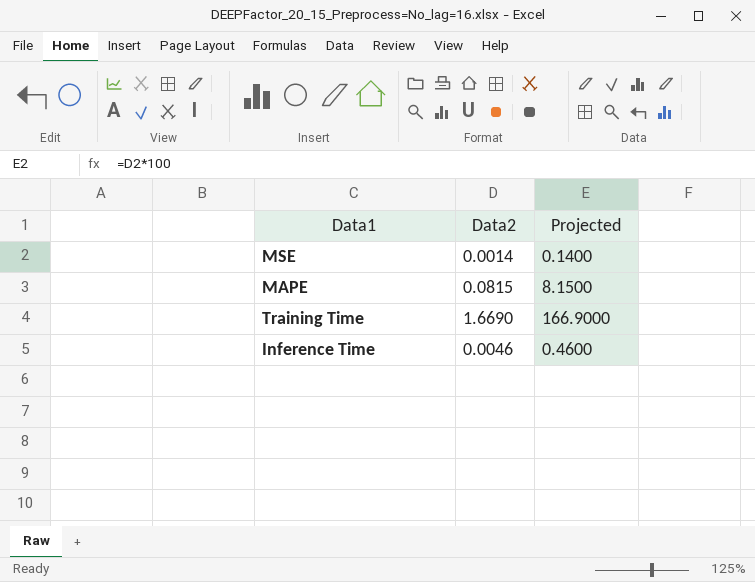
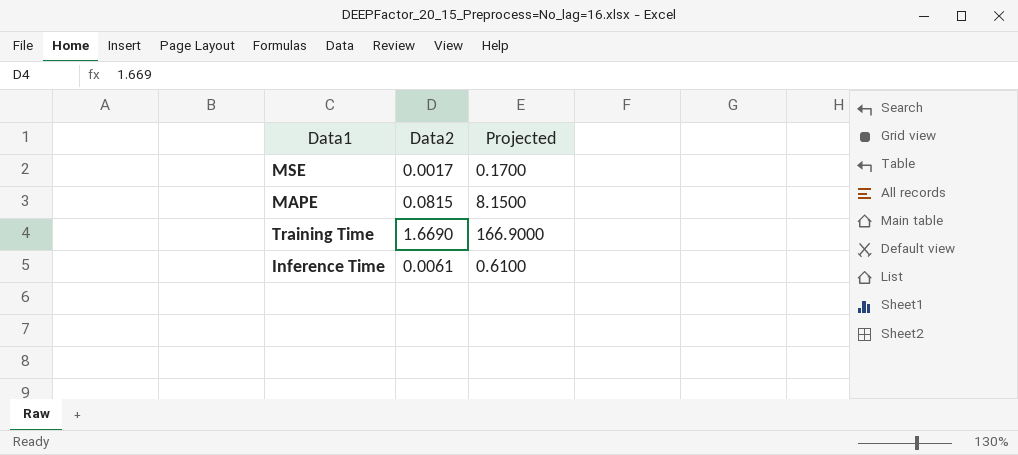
MSE | Data2: 0.0014 -> 0.0017
MSE | Projected: 0.1400 -> 0.1700
Inference Time | Data2: 0.0046 -> 0.0061
Inference Time | Projected: 0.4600 -> 0.6100

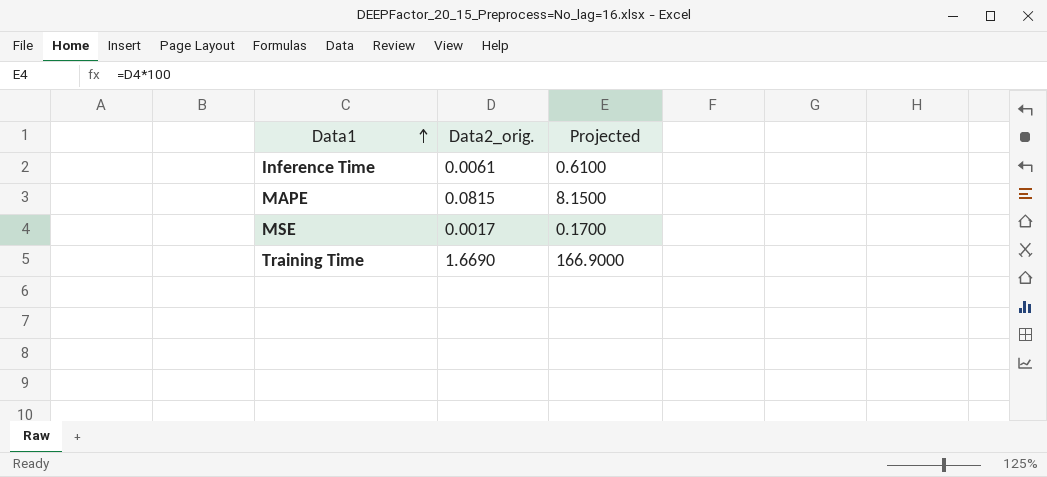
row order: none -> Data1 ascending
column name: Data2 -> Data2_orig.

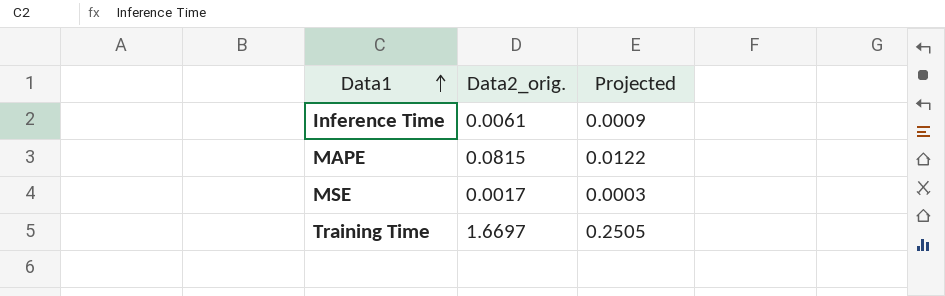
column Projected | formula: [Data2_orig.] * 100 -> [Data2_orig.] * 0.15
Training Time | Data2_orig.: 1.6690 -> 1.6697

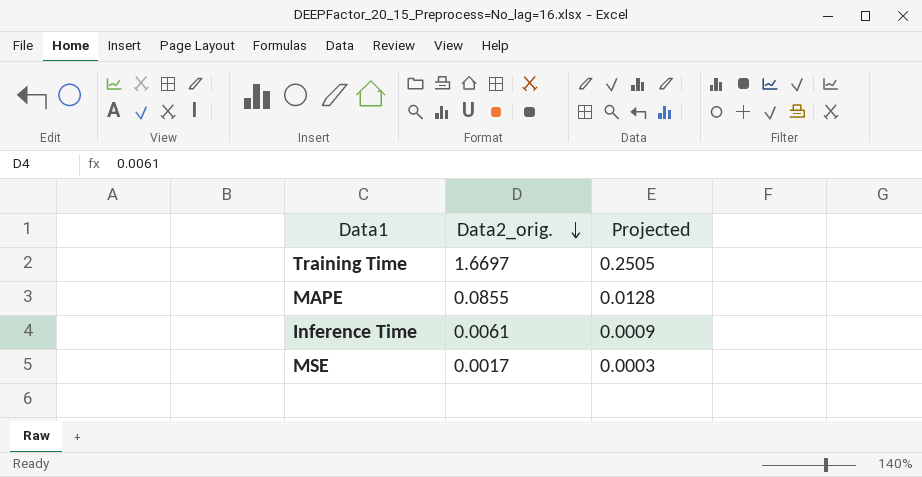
row order: Data1 ascending -> Data2_orig. descending
MAPE | Data2_orig.: 0.0815 -> 0.0855
MAPE | Projected: 0.0122 -> 0.0128

